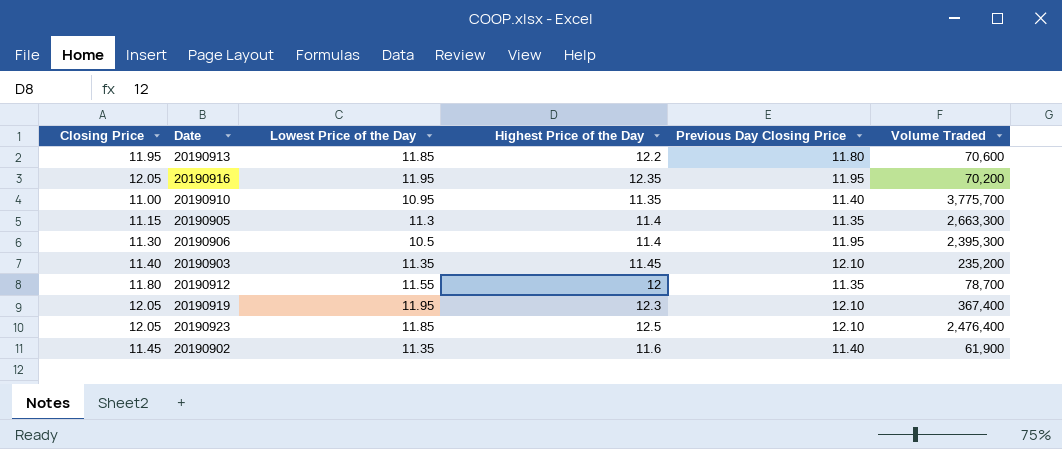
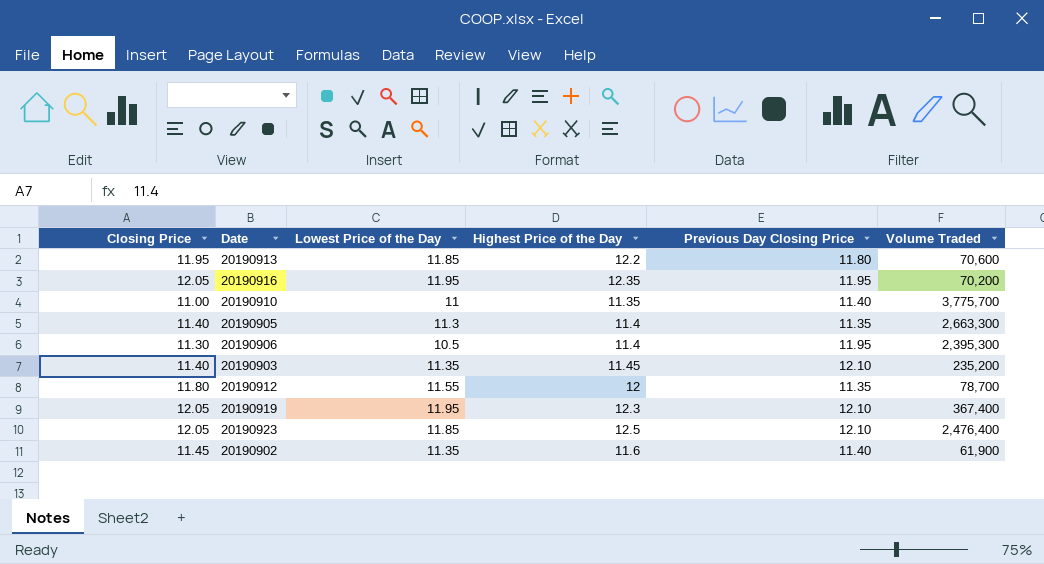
20190910 | Lowest Price of the Day: 10.95 -> 11
20190905 | Closing Price: 11.15 -> 11.40

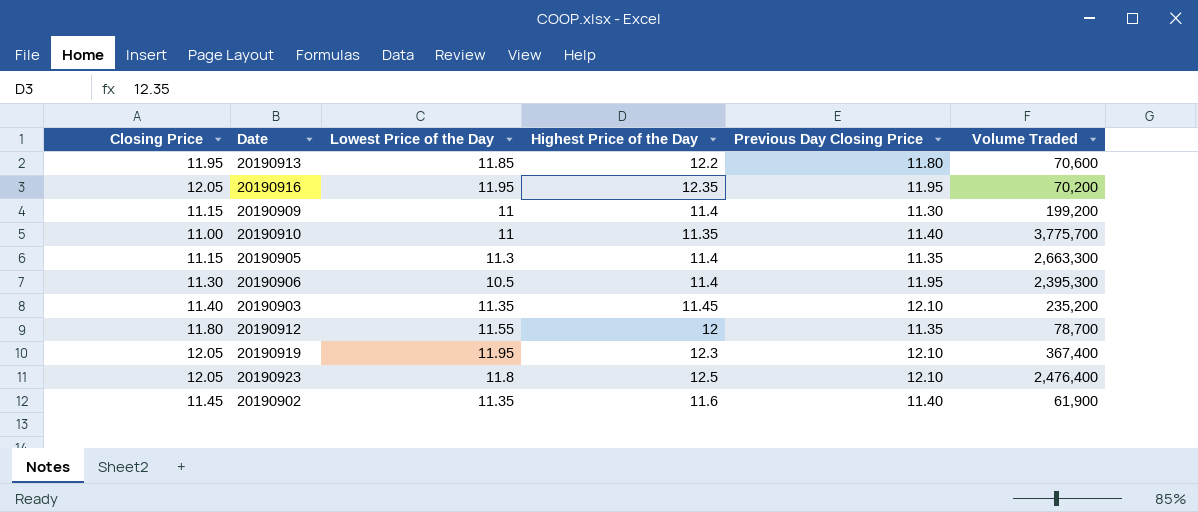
row 20190909: none -> 11.15 | 11 | 11.4 | 11.30 | 199,200
20190905 | Closing Price: 11.40 -> 11.15
20190923 | Lowest Price of the Day: 11.85 -> 11.8

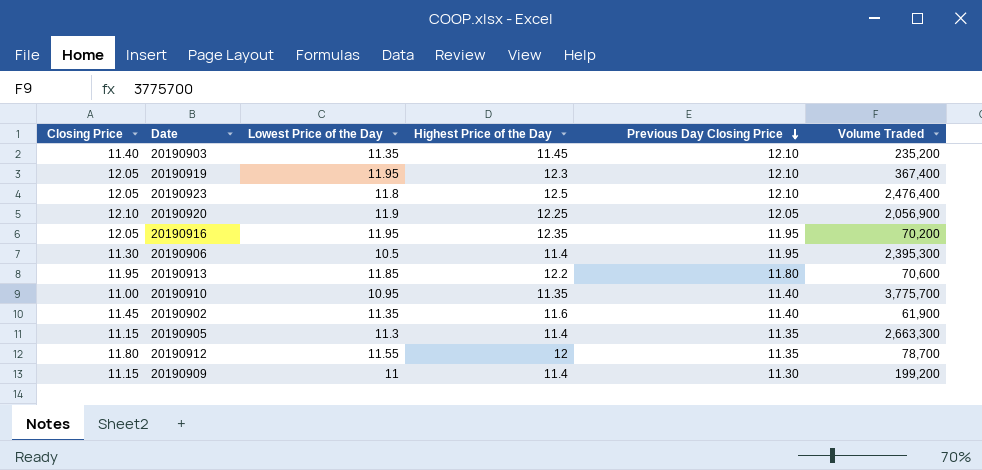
row order: none -> Previous Day Closing Price descending
row 20190920: none -> 12.10 | 11.9 | 12.25 | 12.05 | 2,056,900
20190910 | Lowest Price of the Day: 11 -> 10.95

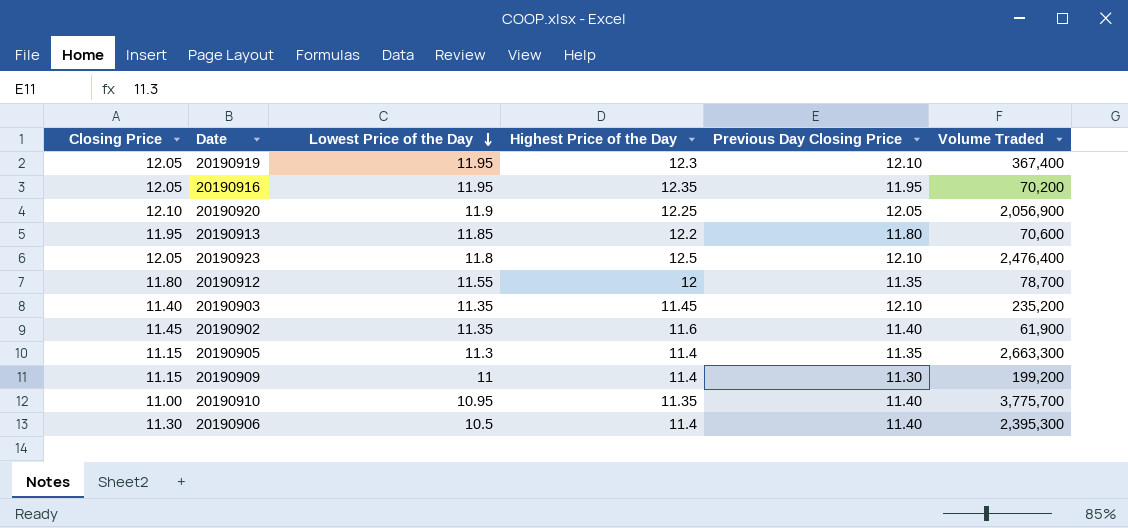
row order: Previous Day Closing Price descending -> Lowest Price of the Day descending
20190906 | Previous Day Closing Price: 11.95 -> 11.40

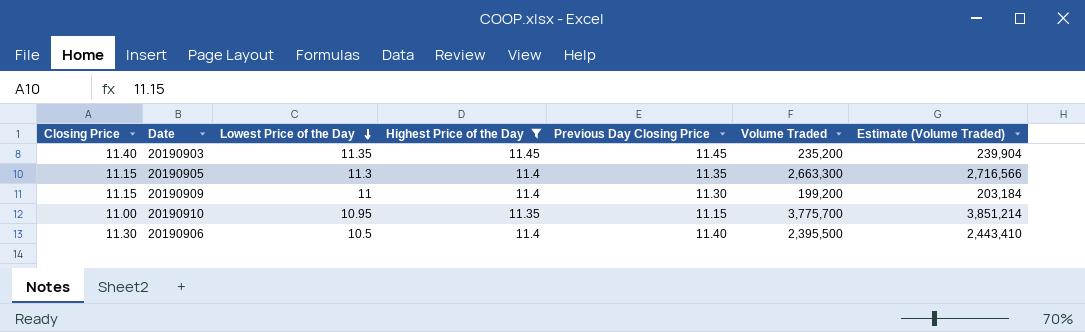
filter: none -> Highest Price of the Day <= 11.45
column Estimate (Volume Traded) | formula: none -> [Volume Traded] * 1.02
20190903 | Previous Day Closing Price: 12.10 -> 11.45
20190910 | Previous Day Closing Price: 11.40 -> 11.15
20190906 | Volume Traded: 2,395,300 -> 2,395,500

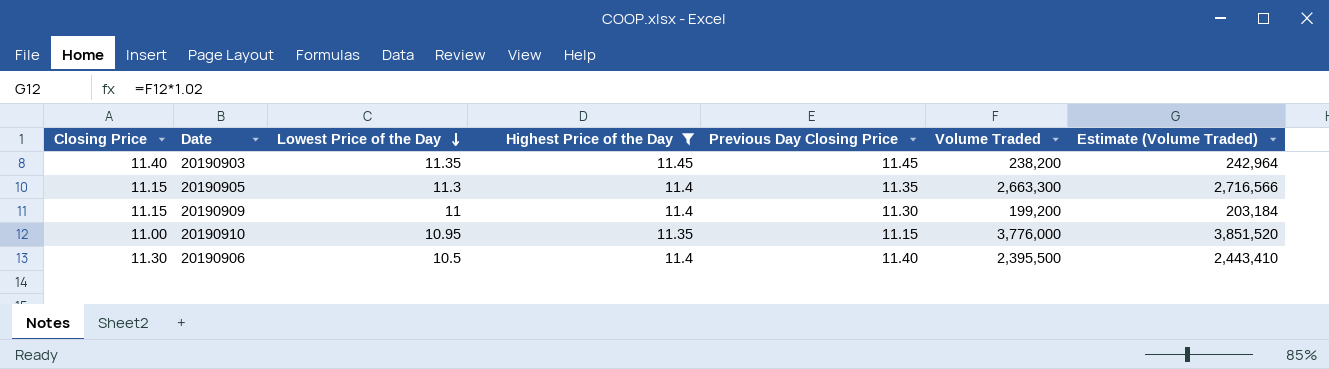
20190903 | Volume Traded: 235,200 -> 238,200
20190903 | Estimate (Volume Traded): 239,904 -> 242,964
20190910 | Volume Traded: 3,775,700 -> 3,776,000
20190910 | Estimate (Volume Traded): 3,851,214 -> 3,851,520

